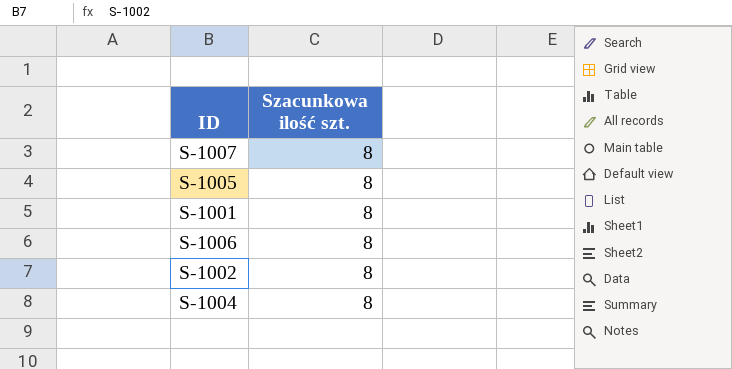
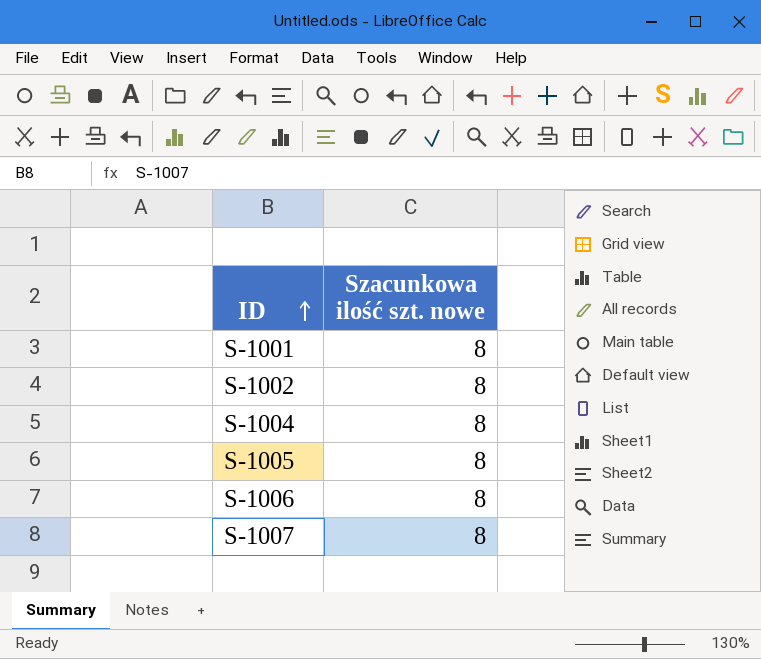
row order: none -> ID ascending
column name: Szacunkowa ilość szt. -> Szacunkowa ilość szt. nowe

